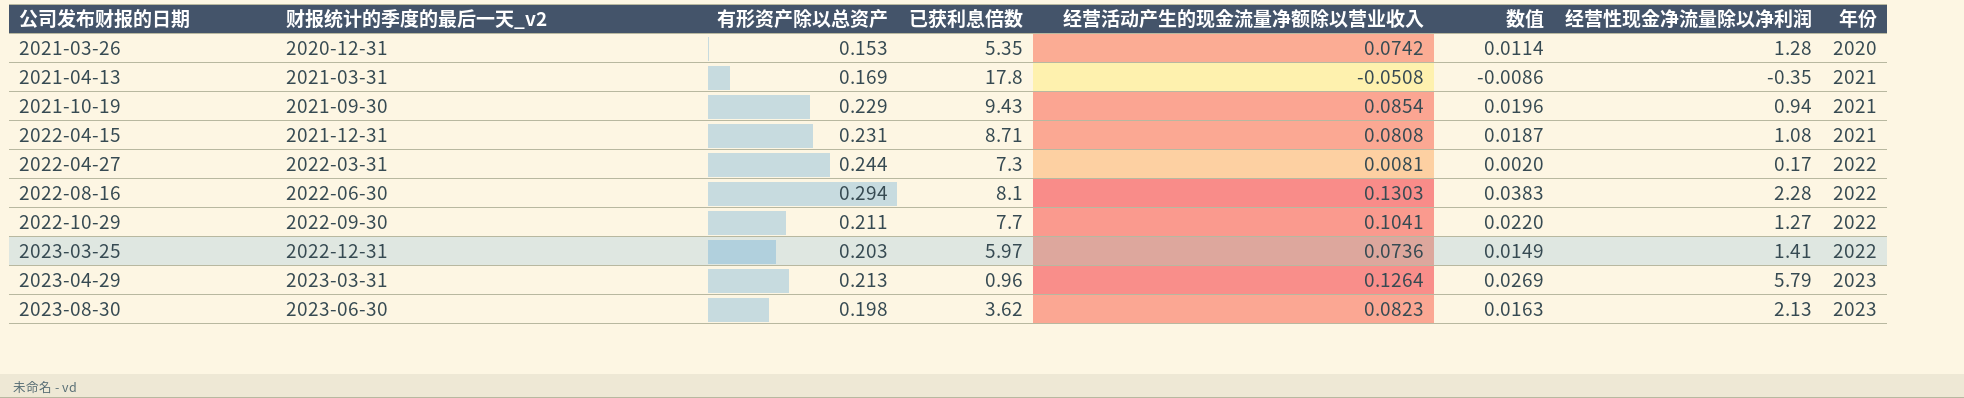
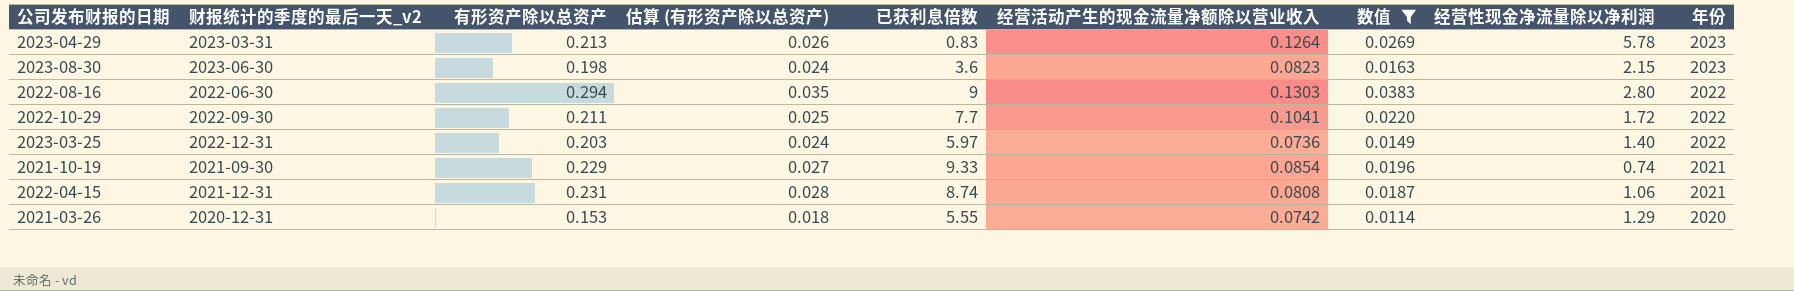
filter: none -> 数值 >= 0.0114
row order: 公司发布财报的日期 ascending -> 年份 descending
column 估算 (有形资产除以总资产) | formula: none -> [有形资产除以总资产] * 0.12
2023-04-29 | 已获利息倍数: 0.96 -> 0.83
2023-04-29 | 经营性现金净流量除以净利润: 5.79 -> 5.78
2023-08-30 | 已获利息倍数: 3.62 -> 3.6
2023-08-30 | 经营性现金净流量除以净利润: 2.13 -> 2.15
2022-08-16 | 已获利息倍数: 8.1 -> 9
2022-08-16 | 经营性现金净流量除以净利润: 2.28 -> 2.80
2022-10-29 | 经营性现金净流量除以净利润: 1.27 -> 1.72
2023-03-25 | 经营性现金净流量除以净利润: 1.41 -> 1.40
2021-10-19 | 已获利息倍数: 9.43 -> 9.33
2021-10-19 | 经营性现金净流量除以净利润: 0.94 -> 0.74
2022-04-15 | 已获利息倍数: 8.71 -> 8.74
2022-04-15 | 经营性现金净流量除以净利润: 1.08 -> 1.06
2021-03-26 | 已获利息倍数: 5.35 -> 5.55
2021-03-26 | 经营性现金净流量除以净利润: 1.28 -> 1.29

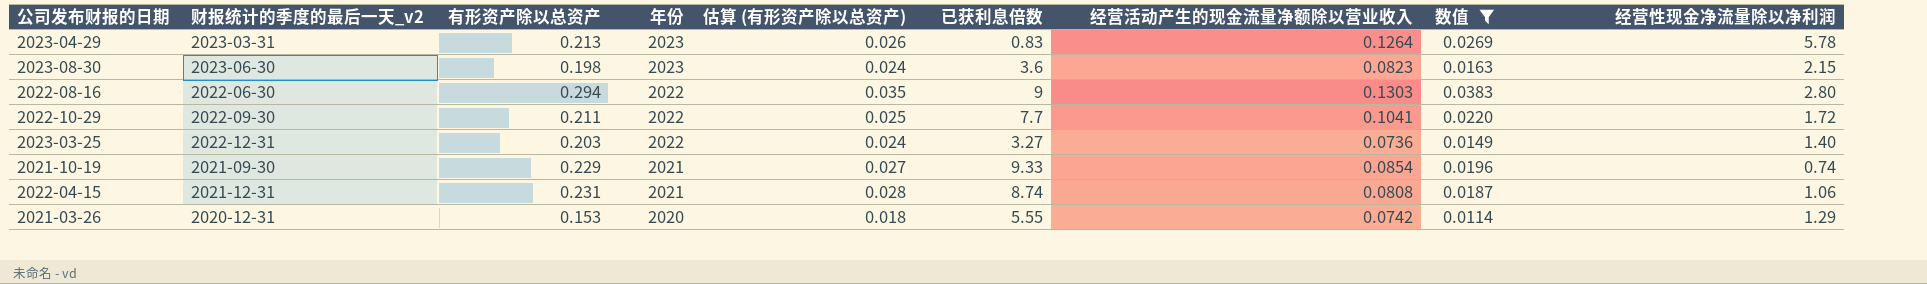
column 年份 | position: 9 -> 4
2023-03-25 | 已获利息倍数: 5.97 -> 3.27

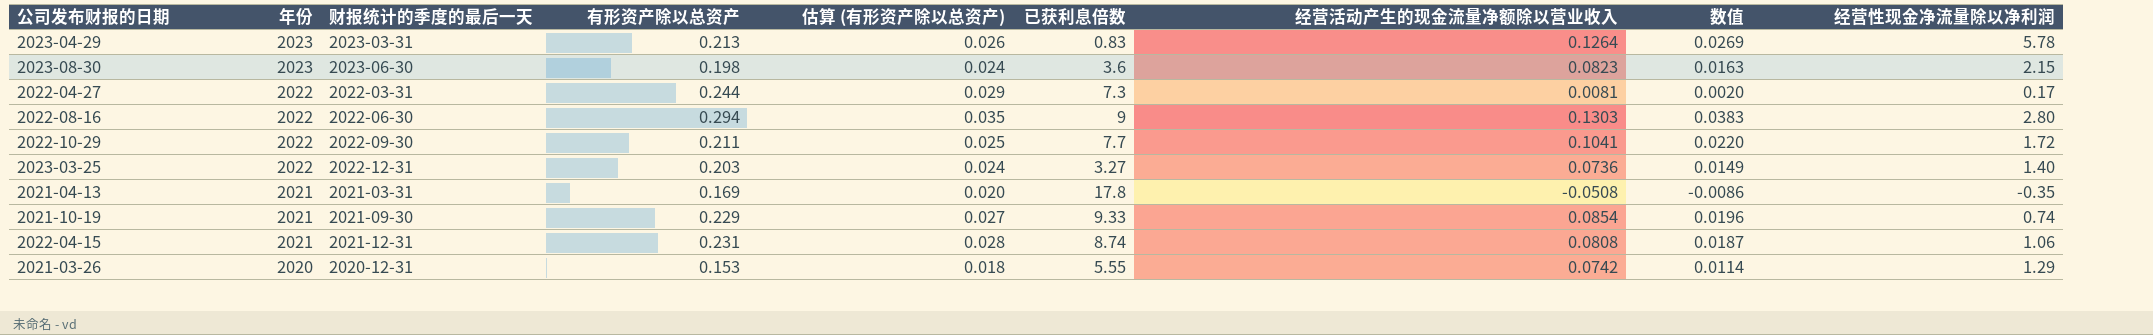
filter: 数值 >= 0.0114 -> none
column 年份 | position: 4 -> 2
column name: 财报统计的季度的最后一天_v2 -> 财报统计的季度的最后一天

